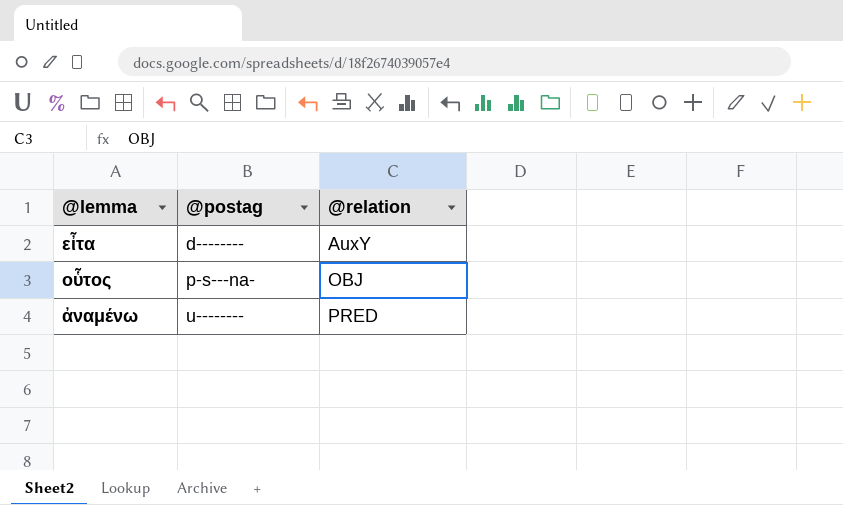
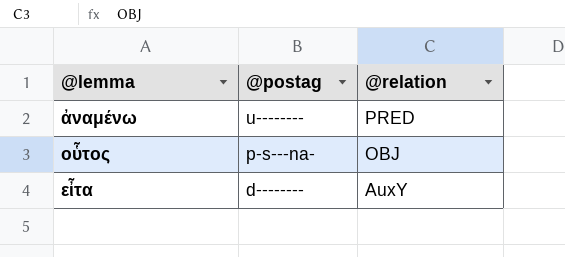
row order: @postag ascending -> @postag descending

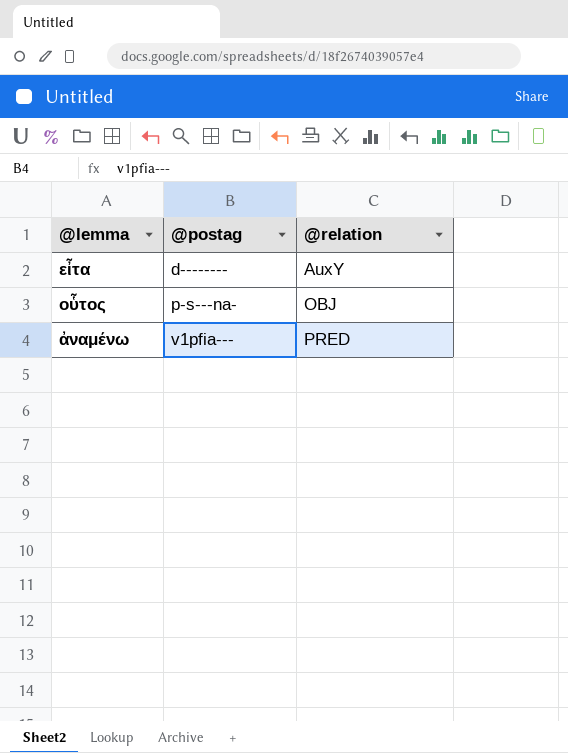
row order: @postag descending -> @postag ascending
ἀναμένω | @postag: u-------- -> v1pfia---

